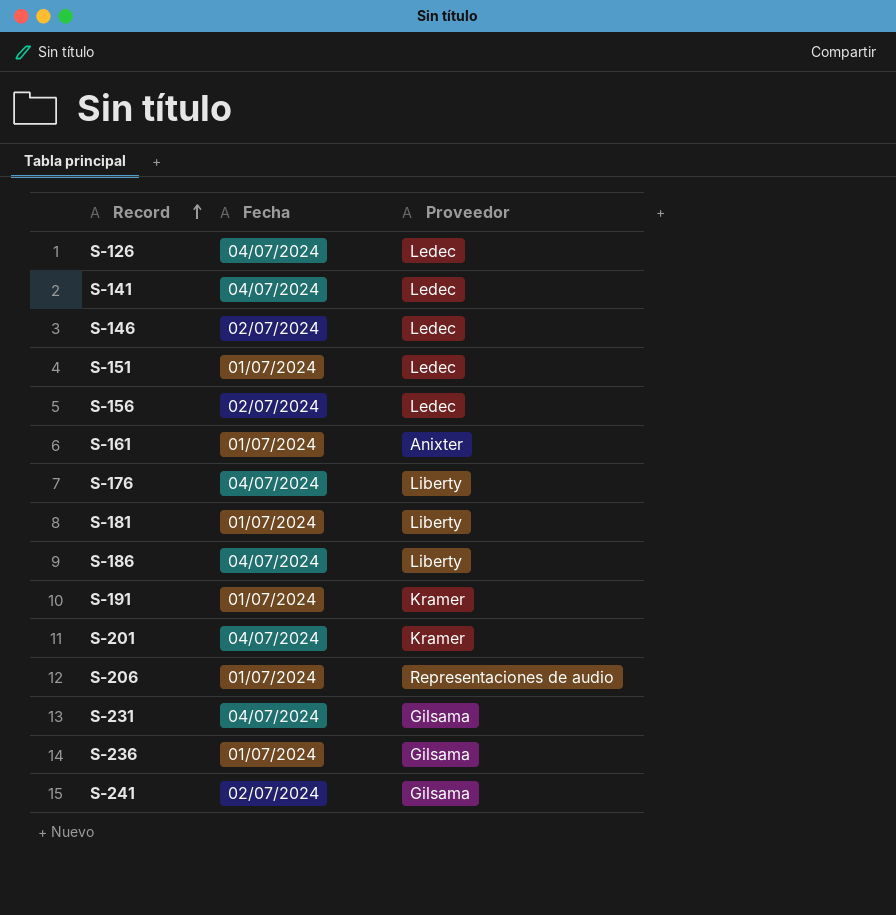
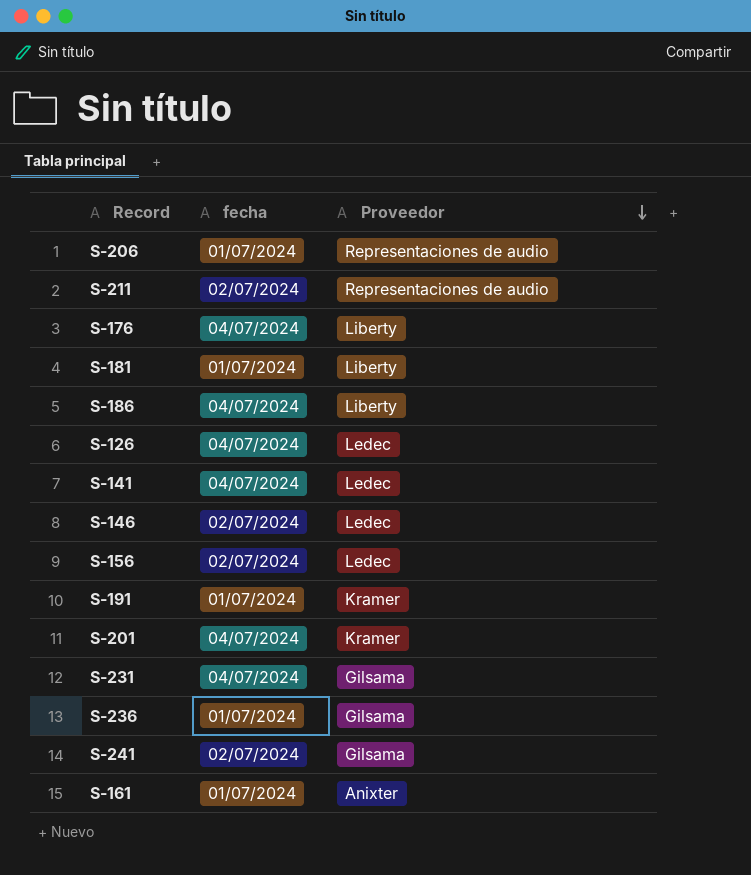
row order: Record ascending -> Proveedor descending
column name: Fecha -> fecha
row S-151: 01/07/2024 | Ledec -> none
row S-211: none -> 02/07/2024 | Representaciones de audio

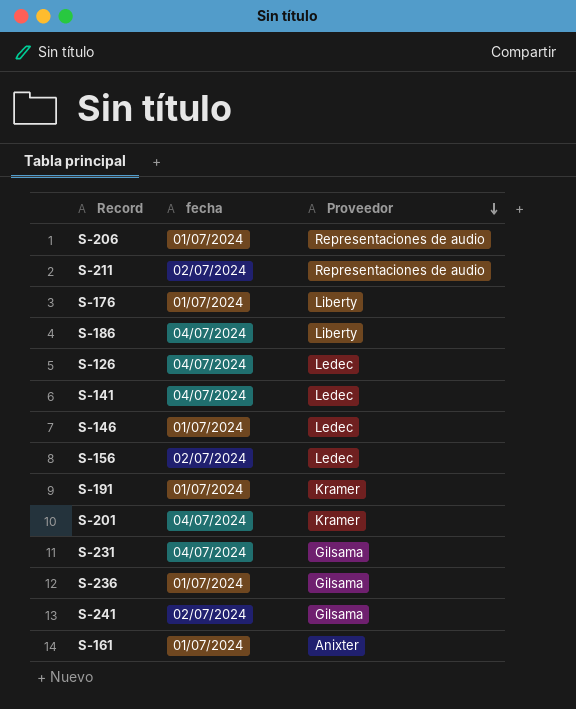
row S-181: 01/07/2024 | Liberty -> none
S-176 | fecha: 04/07/2024 -> 01/07/2024
S-146 | fecha: 02/07/2024 -> 01/07/2024

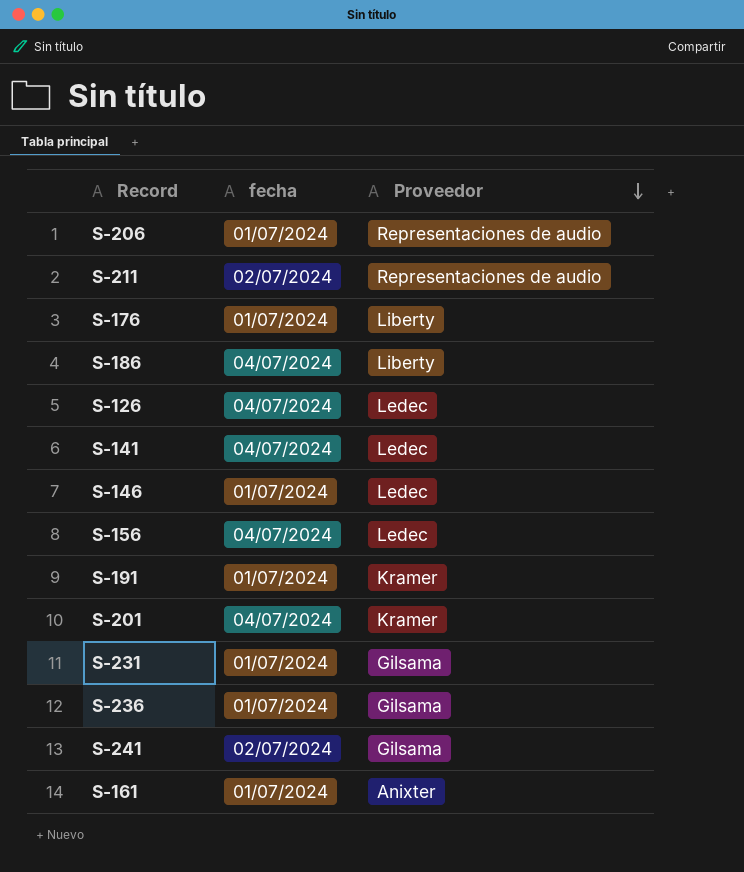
S-156 | fecha: 02/07/2024 -> 04/07/2024
S-231 | fecha: 04/07/2024 -> 01/07/2024

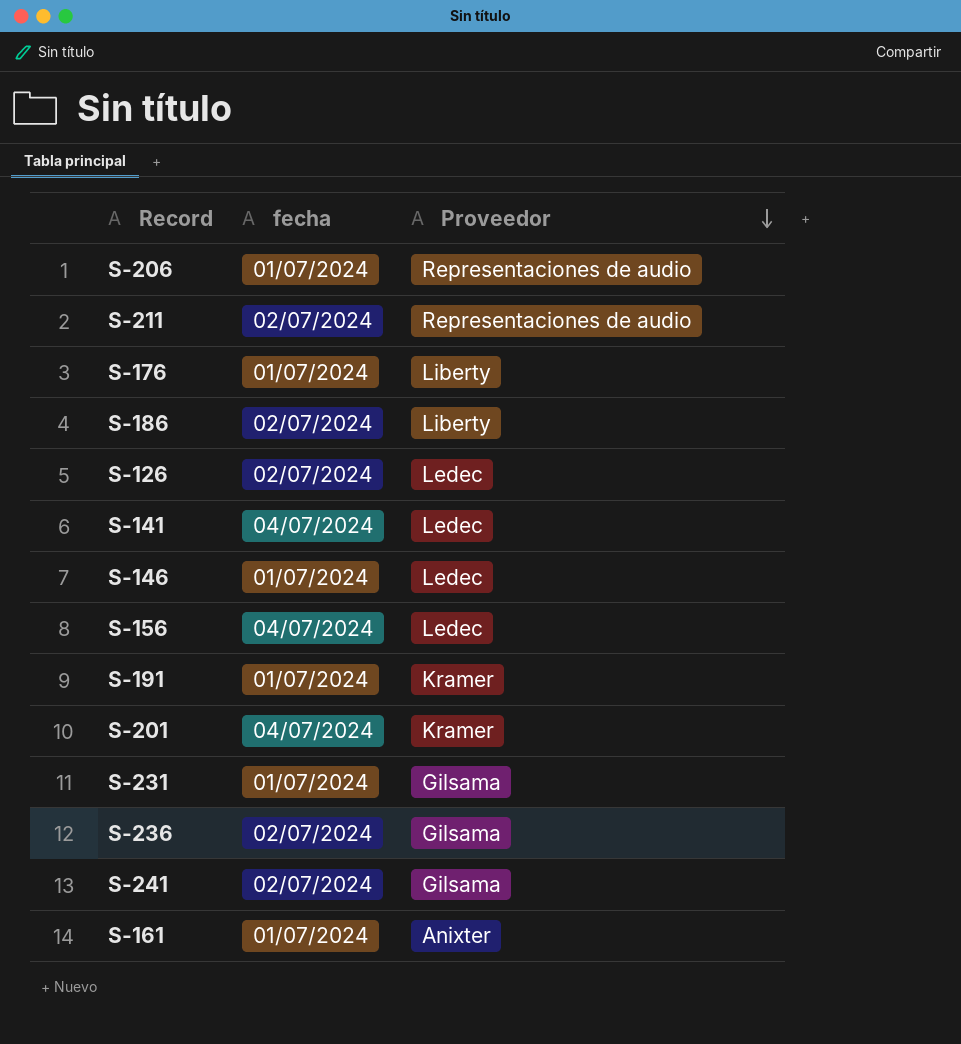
S-186 | fecha: 04/07/2024 -> 02/07/2024
S-126 | fecha: 04/07/2024 -> 02/07/2024
S-236 | fecha: 01/07/2024 -> 02/07/2024

